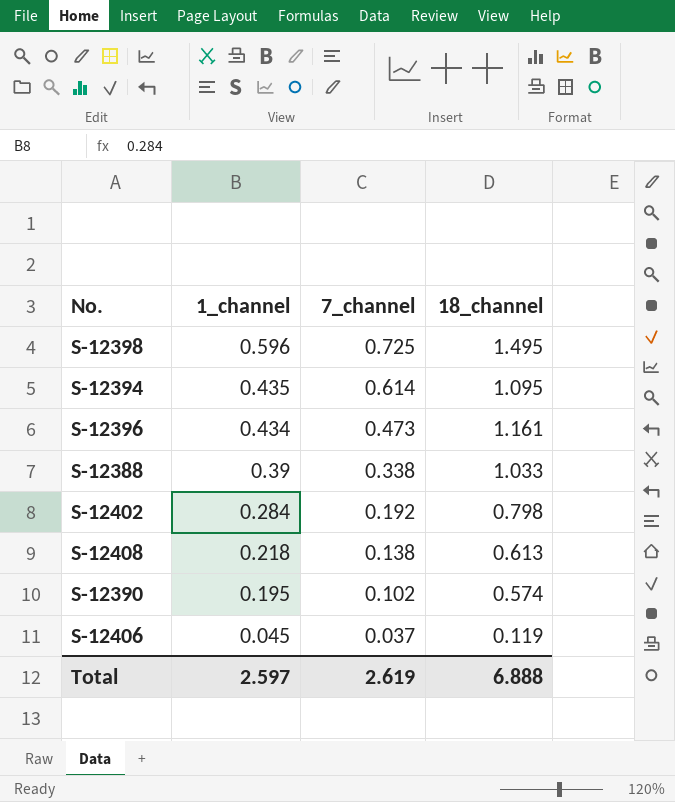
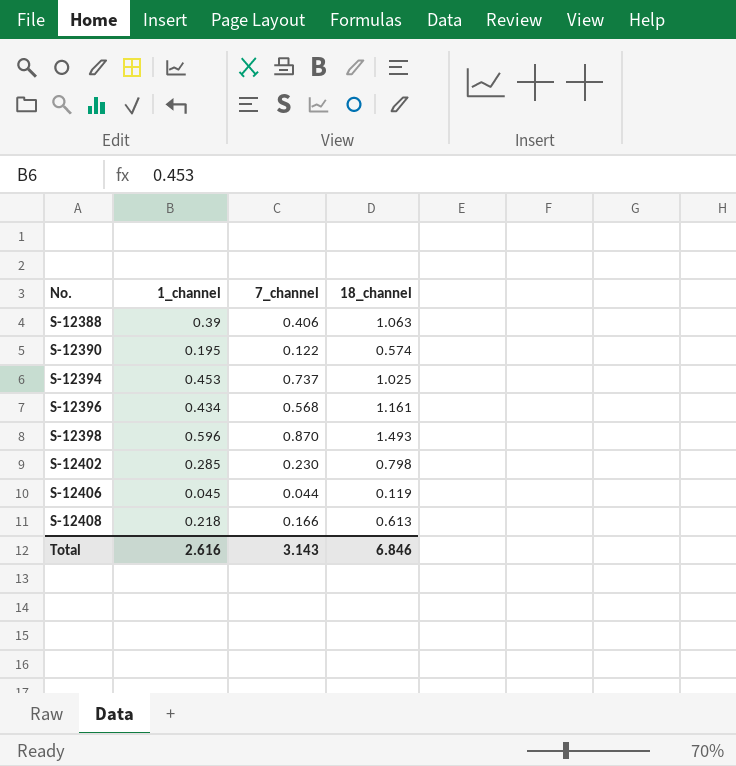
row order: 1_channel descending -> No. ascending
S-12388 | 7_channel: 0.338 -> 0.406
S-12388 | 18_channel: 1.033 -> 1.063
S-12390 | 7_channel: 0.102 -> 0.122
S-12394 | 1_channel: 0.435 -> 0.453
S-12394 | 7_channel: 0.614 -> 0.737
S-12394 | 18_channel: 1.095 -> 1.025
S-12396 | 7_channel: 0.473 -> 0.568
S-12398 | 7_channel: 0.725 -> 0.870
S-12398 | 18_channel: 1.495 -> 1.493
S-12402 | 1_channel: 0.284 -> 0.285
S-12402 | 7_channel: 0.192 -> 0.230
S-12406 | 7_channel: 0.037 -> 0.044
S-12408 | 7_channel: 0.138 -> 0.166
Total | 1_channel: 2.597 -> 2.616
Total | 7_channel: 2.619 -> 3.143
Total | 18_channel: 6.888 -> 6.846

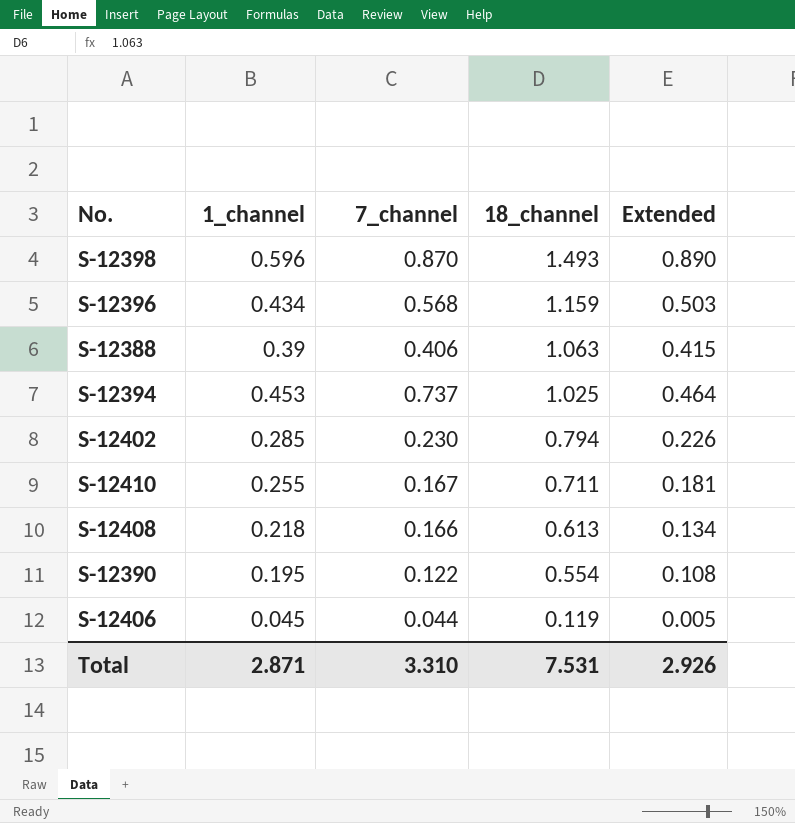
row order: No. ascending -> 18_channel descending
column Extended | formula: none -> [1_channel] * [18_channel]
S-12396 | 18_channel: 1.161 -> 1.159
S-12402 | 18_channel: 0.798 -> 0.794
row S-12410: none -> 0.255 | 0.167 | 0.711 | 0.181
S-12390 | 18_channel: 0.574 -> 0.554
Total | 1_channel: 2.616 -> 2.871
Total | 7_channel: 3.143 -> 3.310
Total | 18_channel: 6.846 -> 7.531

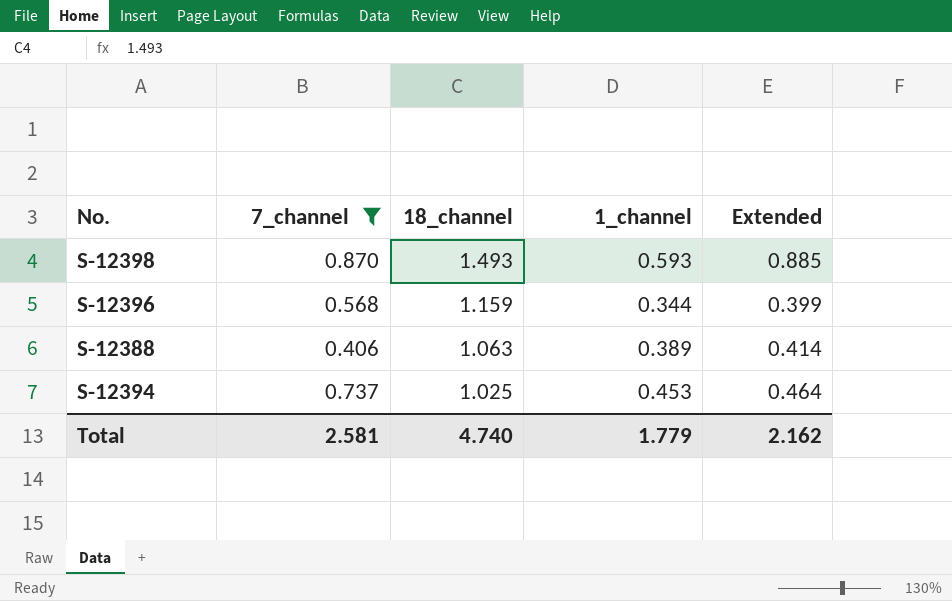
filter: none -> 7_channel >= 0.406
column 1_channel | position: 2 -> 4
S-12398 | 1_channel: 0.596 -> 0.593
S-12398 | Extended: 0.890 -> 0.885
S-12396 | 1_channel: 0.434 -> 0.344
S-12396 | Extended: 0.503 -> 0.399
S-12388 | 1_channel: 0.39 -> 0.389
S-12388 | Extended: 0.415 -> 0.414
Total | 7_channel: 3.310 -> 2.581
Total | 18_channel: 7.531 -> 4.740
Total | 1_channel: 2.871 -> 1.779
Total | Extended: 2.926 -> 2.162

